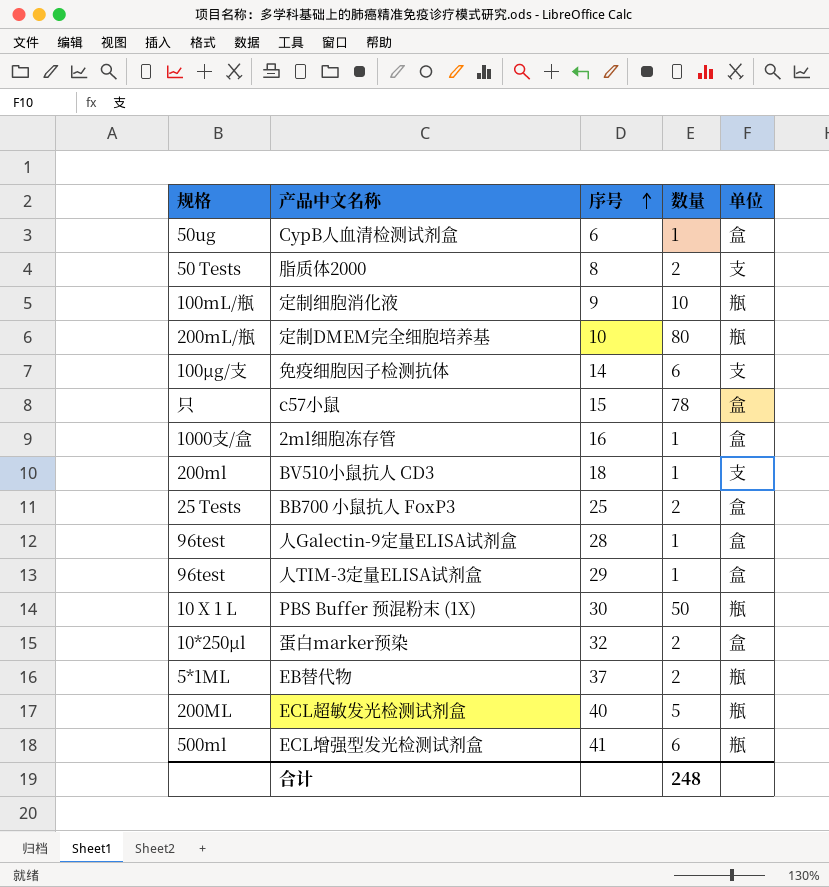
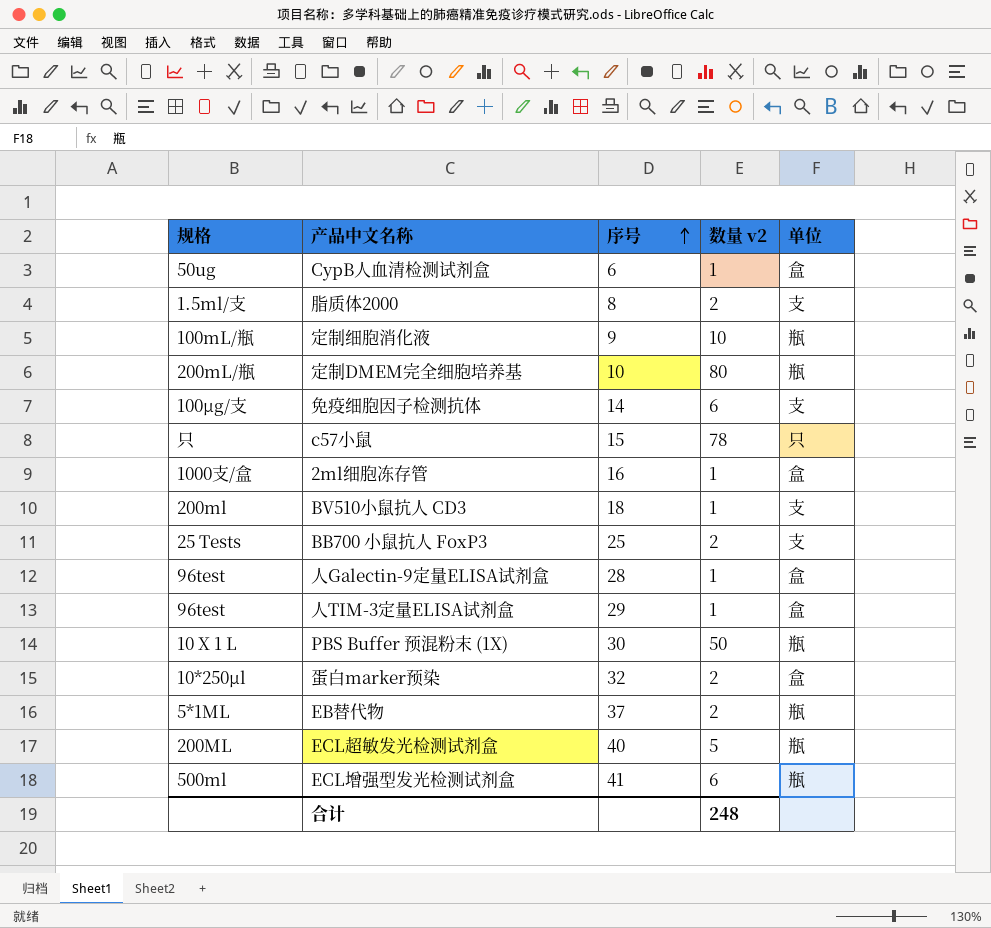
column name: 数量 -> 数量 v2
脂质体2000 | 规格: 50 Tests -> 1.5ml/支
c57小鼠 | 单位: 盒 -> 只
BB700 小鼠抗人 FoxP3 | 单位: 盒 -> 支

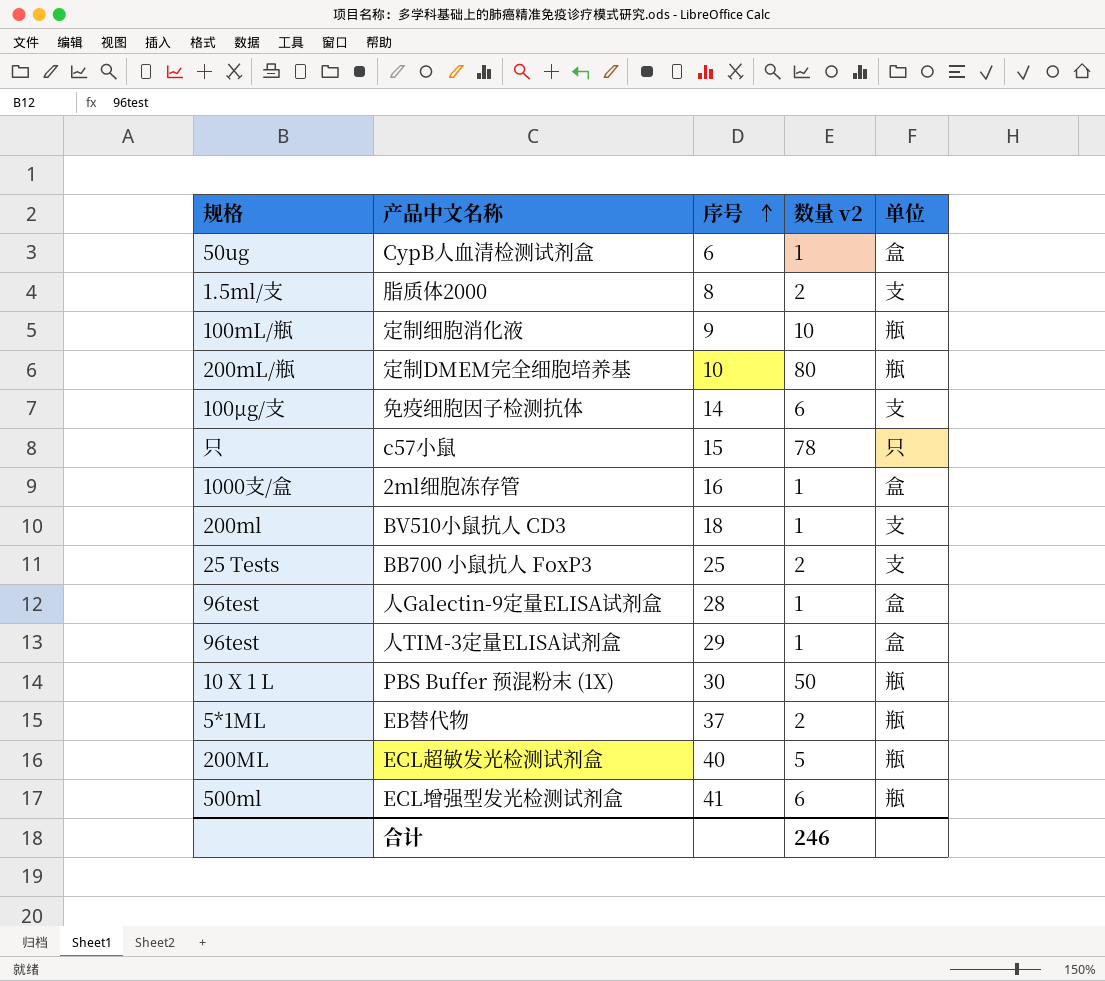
row 蛋白marker预染: 10*250μl | 32 | 2 | 盒 -> none
合计 | 数量 v2: 248 -> 246

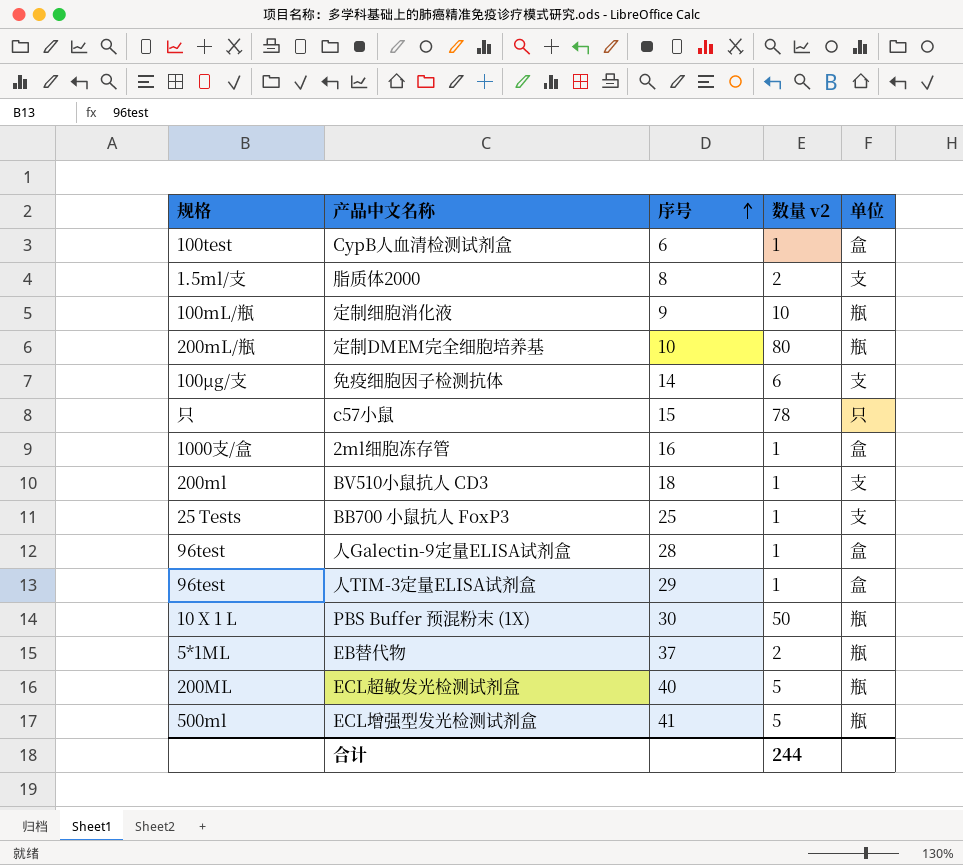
CypB人血清检测试剂盒 | 规格: 50ug -> 100test
BB700 小鼠抗人 FoxP3 | 数量 v2: 2 -> 1
ECL增强型发光检测试剂盒 | 数量 v2: 6 -> 5
合计 | 数量 v2: 246 -> 244

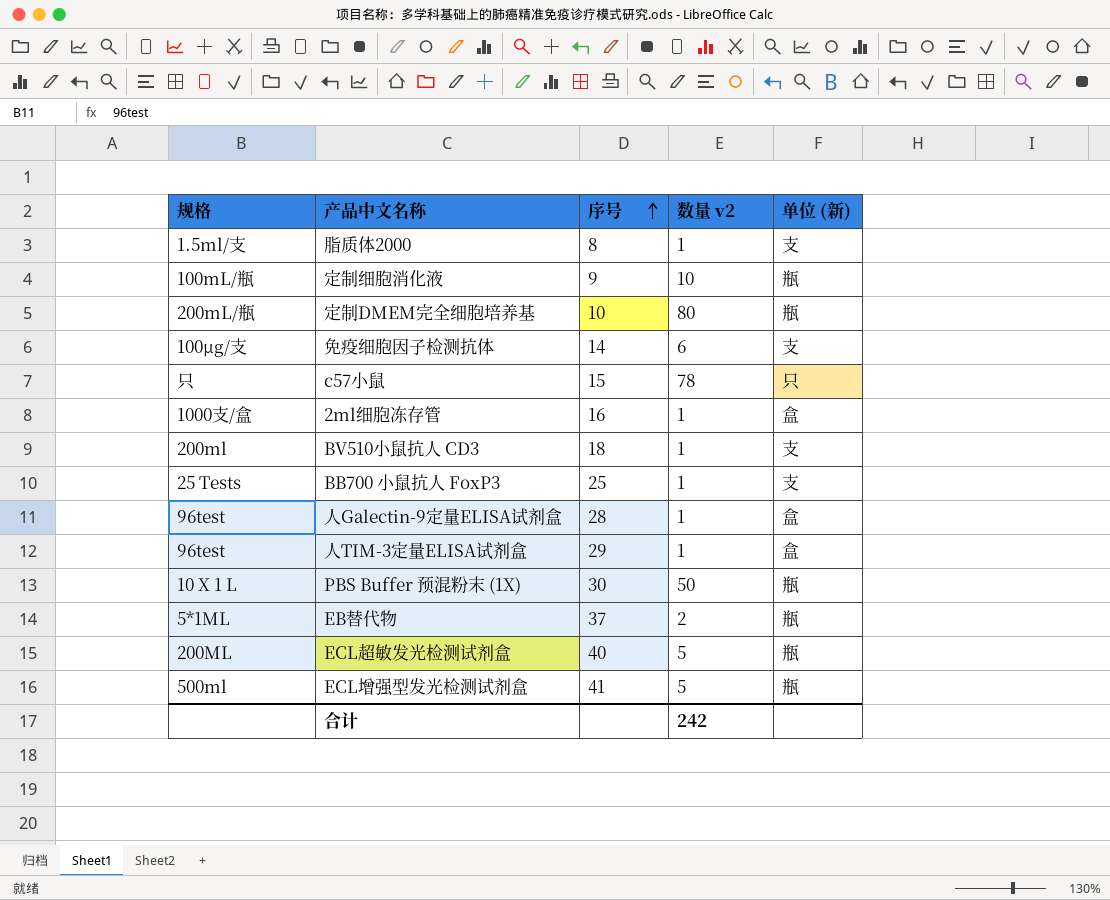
column name: 单位 -> 单位 (新)
row CypB人血清检测试剂盒: 100test | 6 | 1 | 盒 -> none
脂质体2000 | 数量 v2: 2 -> 1
合计 | 数量 v2: 244 -> 242

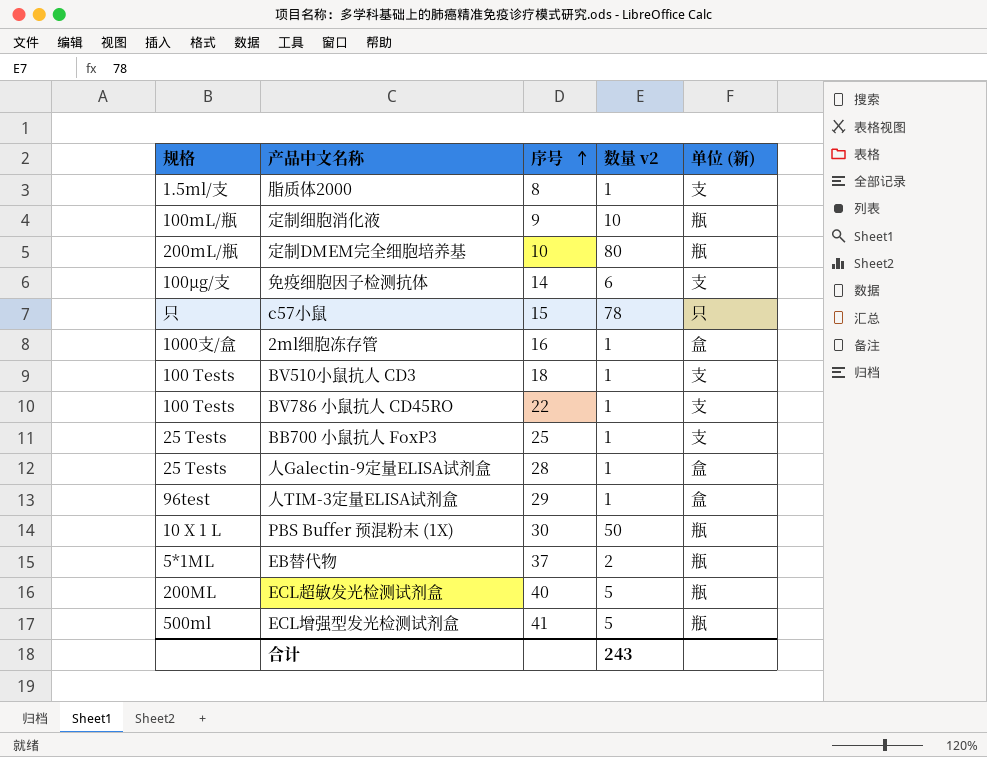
BV510小鼠抗人 CD3 | 规格: 200ml -> 100 Tests
row BV786 小鼠抗人 CD45RO: none -> 100 Tests | 22 | 1 | 支
人Galectin-9定量ELISA试剂盒 | 规格: 96test -> 25 Tests
合计 | 数量 v2: 242 -> 243

